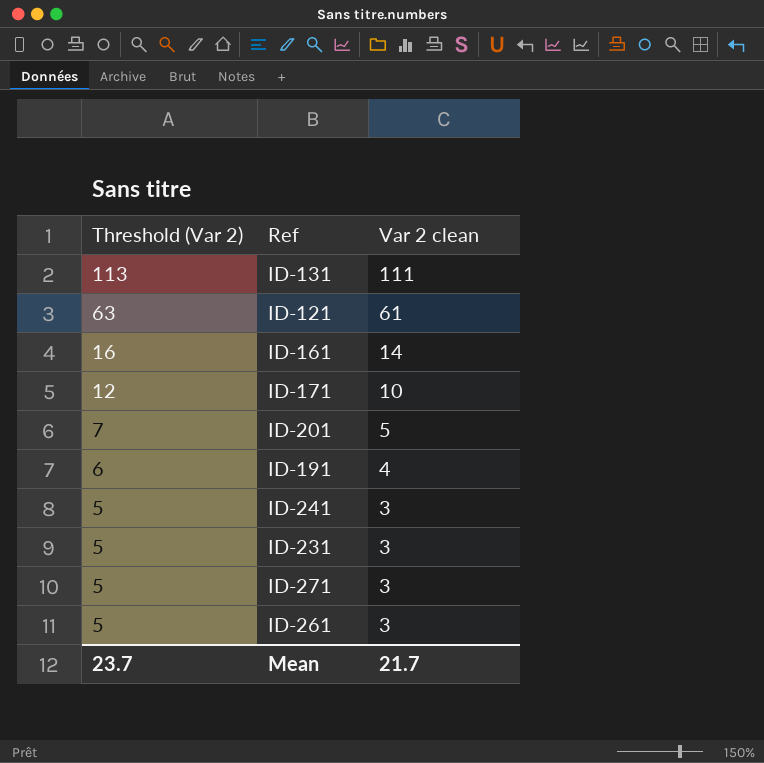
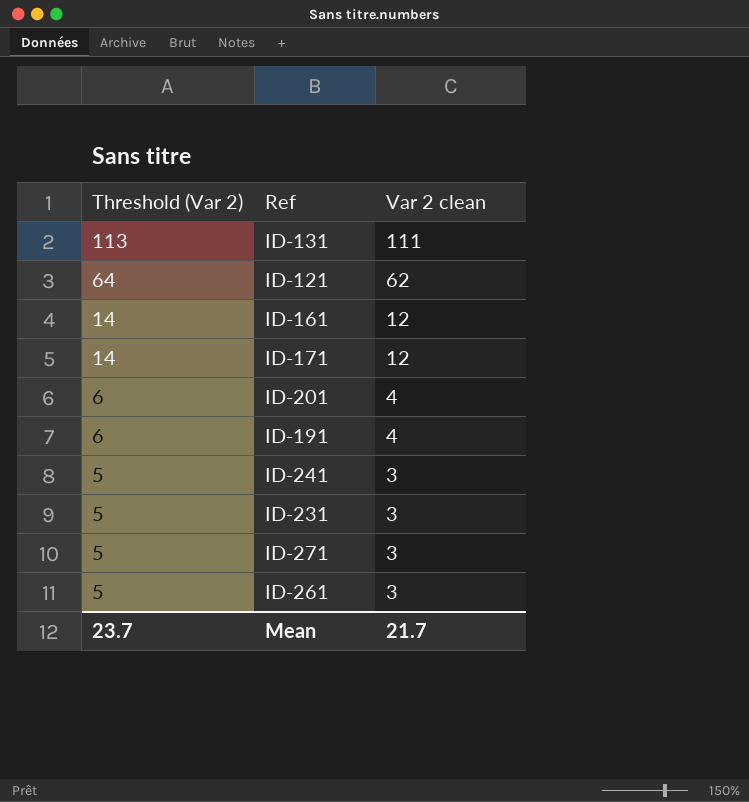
ID-121 | Threshold (Var 2): 63 -> 64
ID-121 | Var 2 clean: 61 -> 62
ID-161 | Threshold (Var 2): 16 -> 14
ID-161 | Var 2 clean: 14 -> 12
ID-171 | Threshold (Var 2): 12 -> 14
ID-171 | Var 2 clean: 10 -> 12
ID-201 | Threshold (Var 2): 7 -> 6
ID-201 | Var 2 clean: 5 -> 4

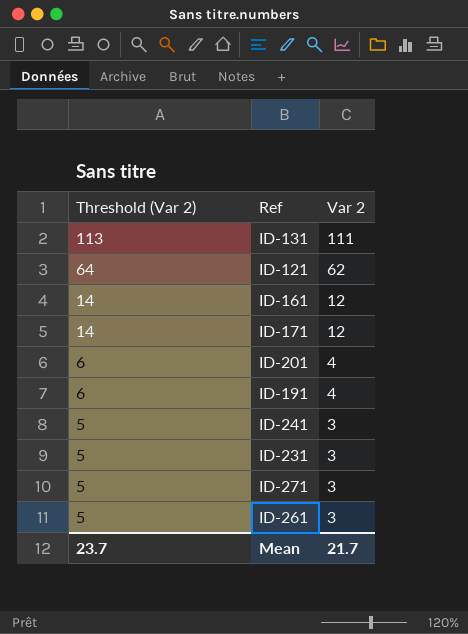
column name: Var 2 clean -> Var 2

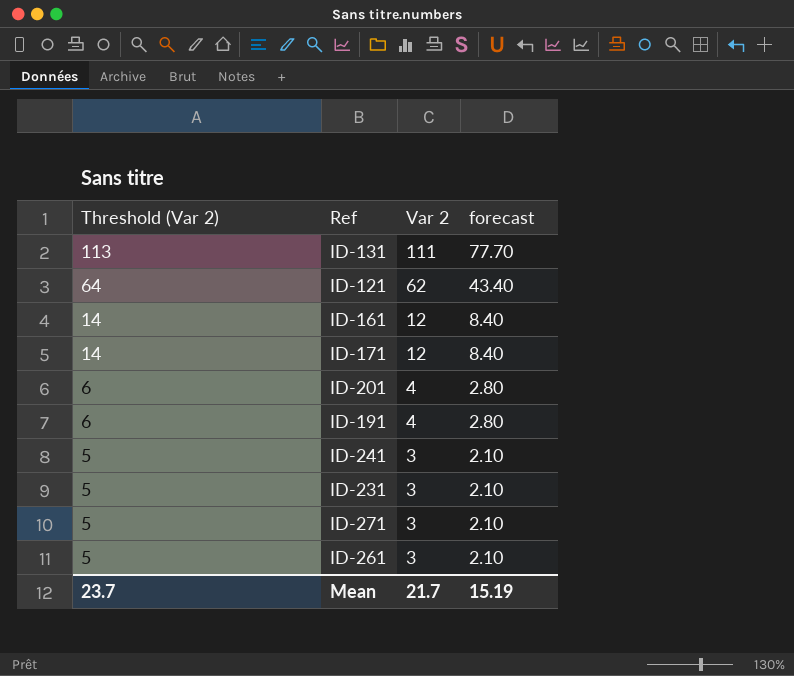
column forecast | formula: none -> [Var 2] * 0.7

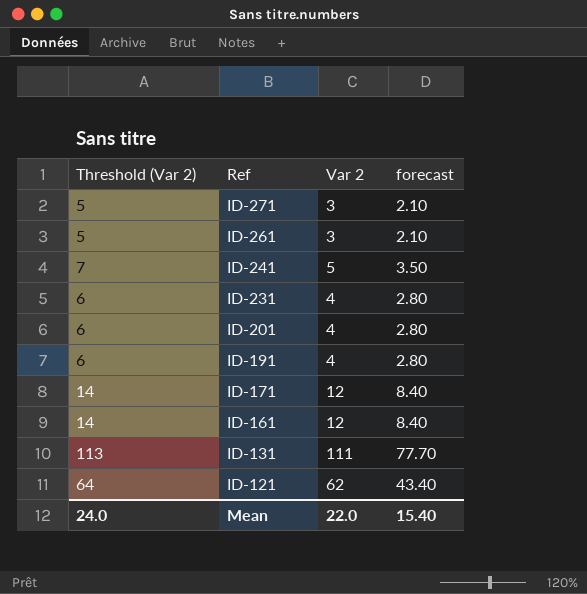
row order: Threshold (Var 2) descending -> Ref descending
ID-241 | Threshold (Var 2): 5 -> 7
ID-241 | Var 2: 3 -> 5
ID-241 | forecast: 2.10 -> 3.50
ID-231 | Threshold (Var 2): 5 -> 6
ID-231 | Var 2: 3 -> 4
ID-231 | forecast: 2.10 -> 2.80
Mean | Threshold (Var 2): 23.7 -> 24.0
Mean | Var 2: 21.7 -> 22.0
Mean | forecast: 15.19 -> 15.40

